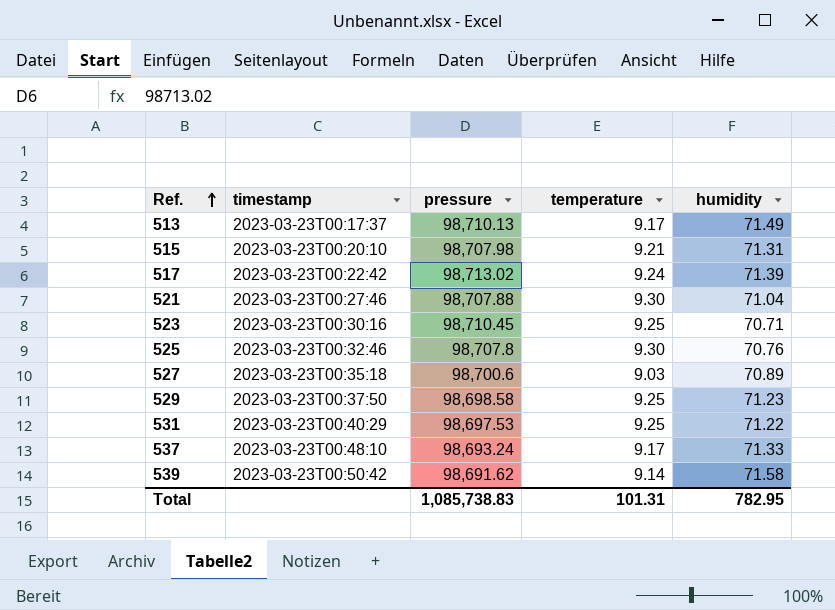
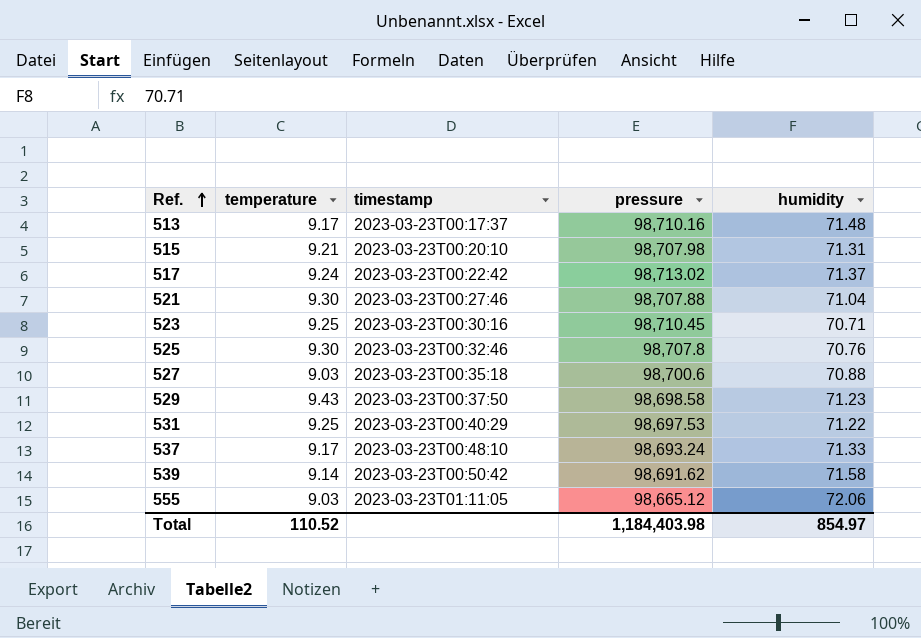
column temperature | position: 4 -> 2
513 | pressure: 98,710.13 -> 98,710.16
513 | humidity: 71.49 -> 71.48
517 | humidity: 71.39 -> 71.37
527 | humidity: 70.89 -> 70.88
529 | temperature: 9.25 -> 9.43
row 555: none -> 9.03 | 2023-03-23T01:11:05 | 98,665.12 | 72.06
Total | temperature: 101.31 -> 110.52
Total | pressure: 1,085,738.83 -> 1,184,403.98
Total | humidity: 782.95 -> 854.97

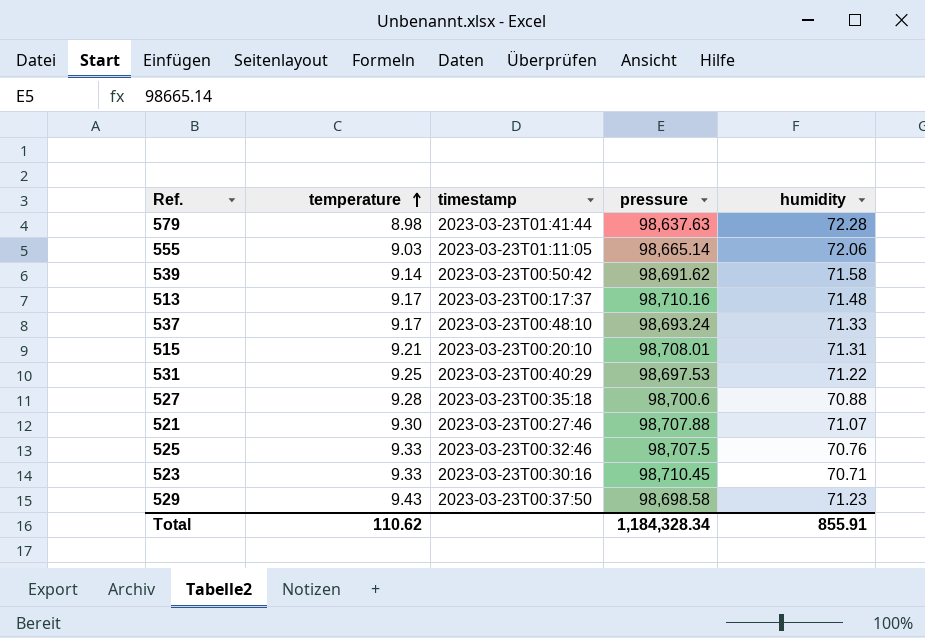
row order: Ref. ascending -> temperature ascending
row 517: 9.24 | 2023-03-23T00:22:42 | 98,713.02 | 71.37 -> none
row 579: none -> 8.98 | 2023-03-23T01:41:44 | 98,637.63 | 72.28
555 | pressure: 98,665.12 -> 98,665.14
515 | pressure: 98,707.98 -> 98,708.01
527 | temperature: 9.03 -> 9.28
521 | humidity: 71.04 -> 71.07
525 | temperature: 9.30 -> 9.33
525 | pressure: 98,707.8 -> 98,707.5
523 | temperature: 9.25 -> 9.33
Total | temperature: 110.52 -> 110.62
Total | pressure: 1,184,403.98 -> 1,184,328.34
Total | humidity: 854.97 -> 855.91

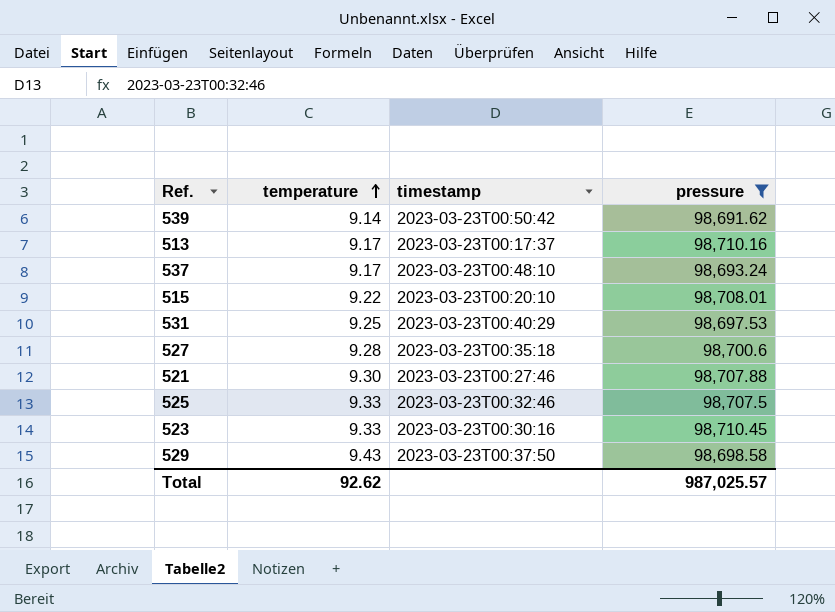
filter: none -> pressure >= 98,691.62
column humidity | position: 5 -> none
515 | temperature: 9.21 -> 9.22
Total | temperature: 110.62 -> 92.62
Total | pressure: 1,184,328.34 -> 987,025.57

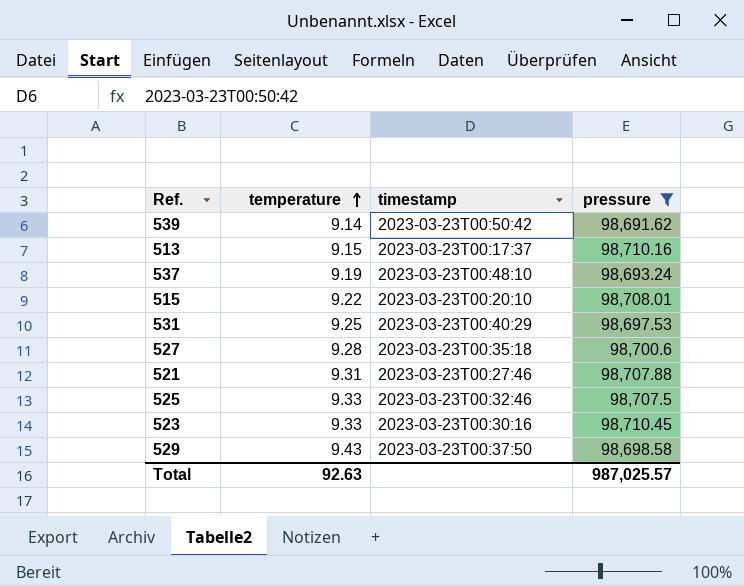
513 | temperature: 9.17 -> 9.15
537 | temperature: 9.17 -> 9.19
521 | temperature: 9.30 -> 9.31
Total | temperature: 92.62 -> 92.63

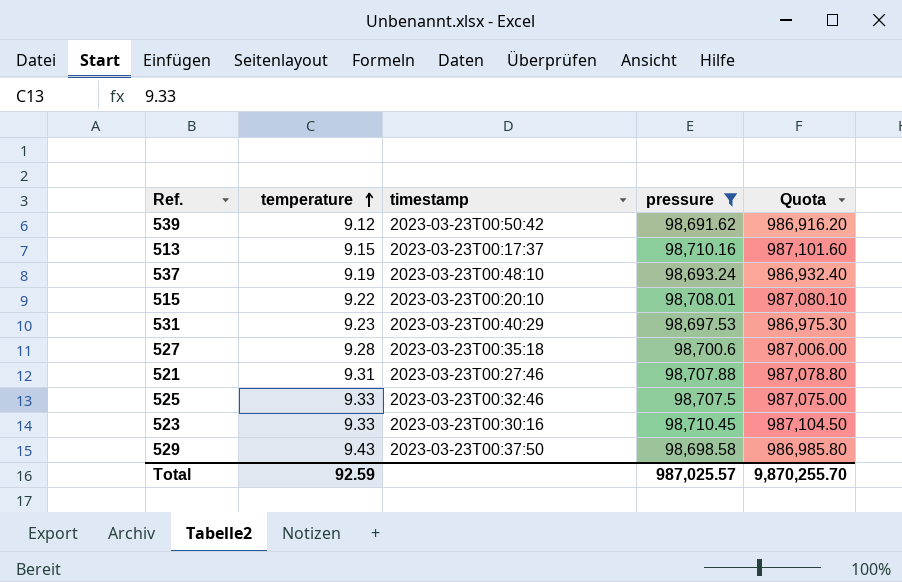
column Quota | formula: none -> [pressure] * 10
539 | temperature: 9.14 -> 9.12
531 | temperature: 9.25 -> 9.23
Total | temperature: 92.63 -> 92.59

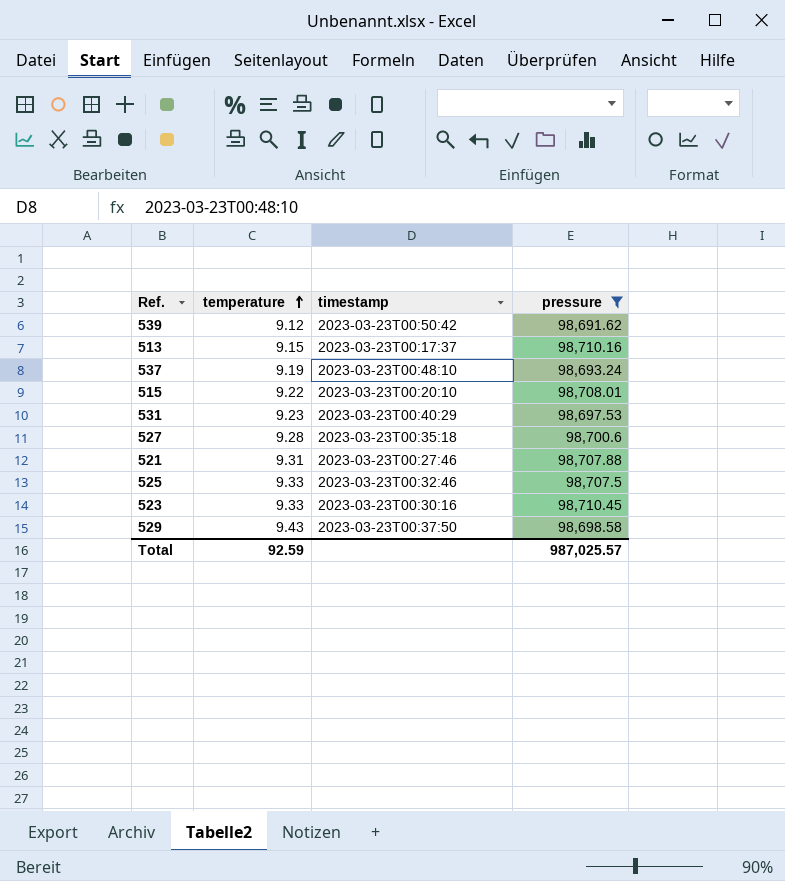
column Quota | formula: [pressure] * 10 -> none

